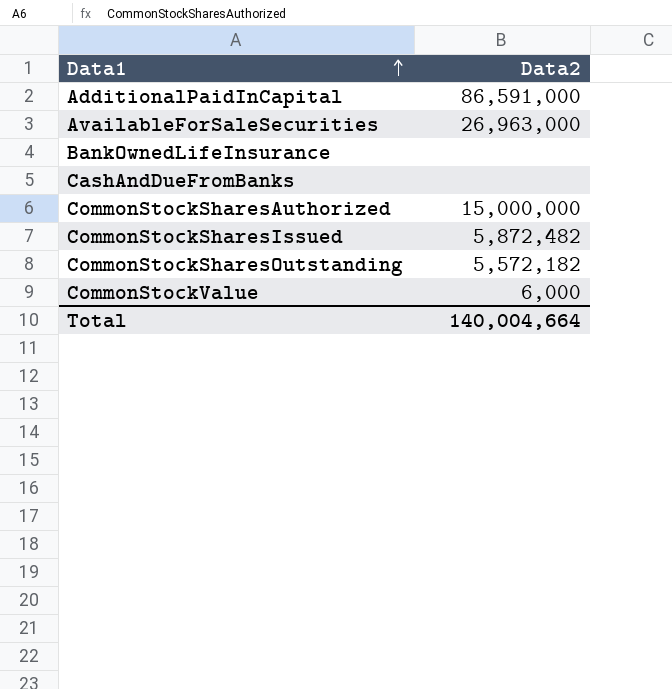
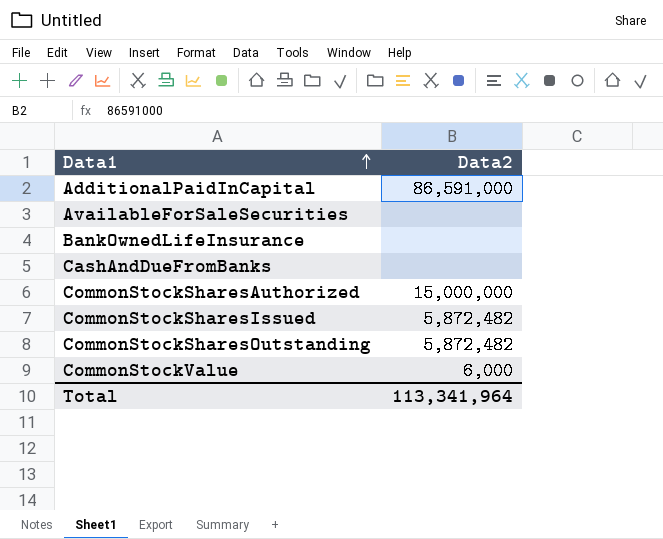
AvailableForSaleSecurities | Data2: 26,963,000 -> none
CommonStockSharesOutstanding | Data2: 5,572,182 -> 5,872,482
Total | Data2: 140,004,664 -> 113,341,964

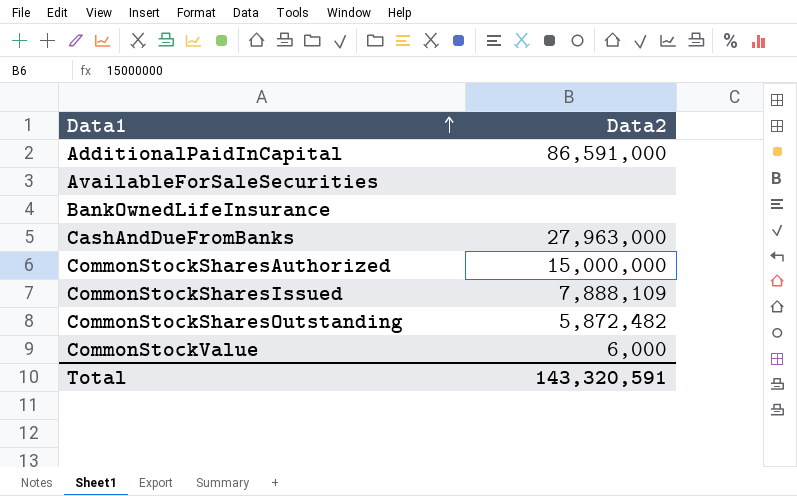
CashAndDueFromBanks | Data2: none -> 27,963,000
CommonStockSharesIssued | Data2: 5,872,482 -> 7,888,109
Total | Data2: 113,341,964 -> 143,320,591

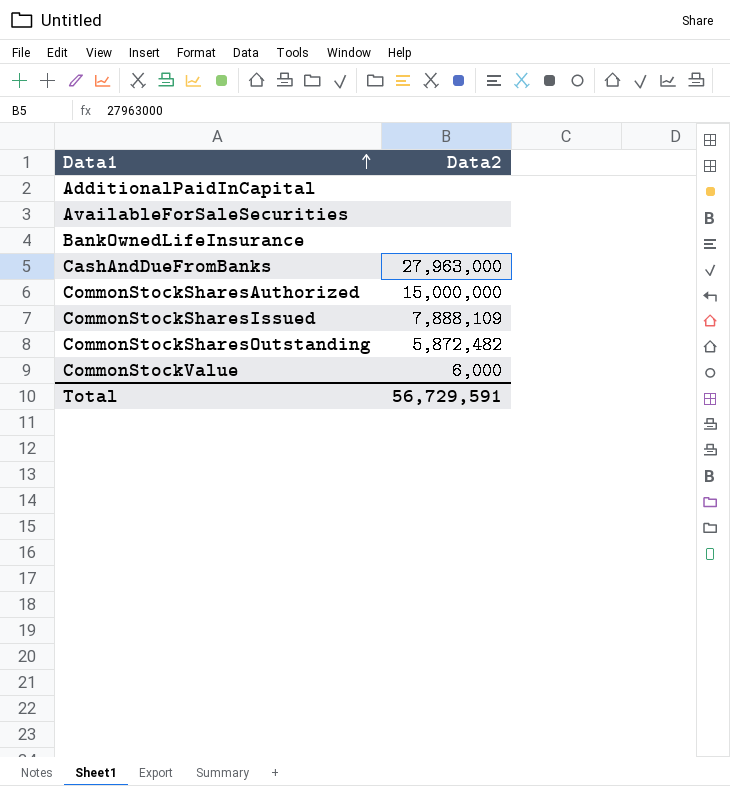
AdditionalPaidInCapital | Data2: 86,591,000 -> none
Total | Data2: 143,320,591 -> 56,729,591

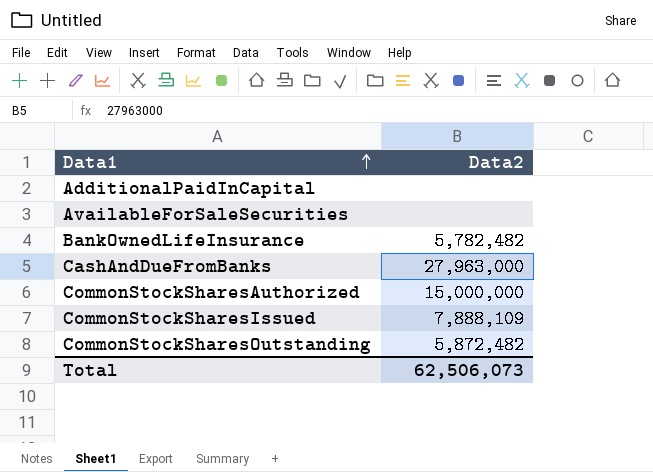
row CommonStockValue: 6,000 -> none
BankOwnedLifeInsurance | Data2: none -> 5,782,482
Total | Data2: 56,729,591 -> 62,506,073

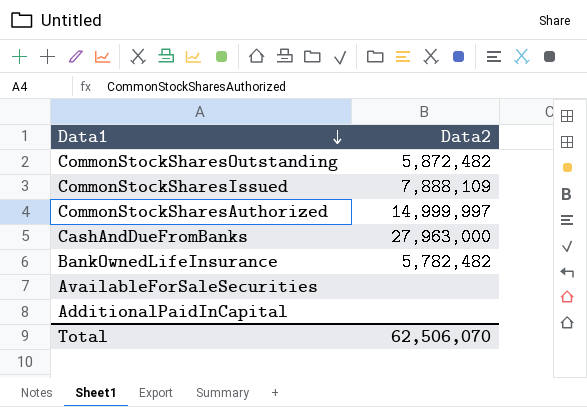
row order: Data1 ascending -> Data1 descending
CommonStockSharesAuthorized | Data2: 15,000,000 -> 14,999,997
Total | Data2: 62,506,073 -> 62,506,070

